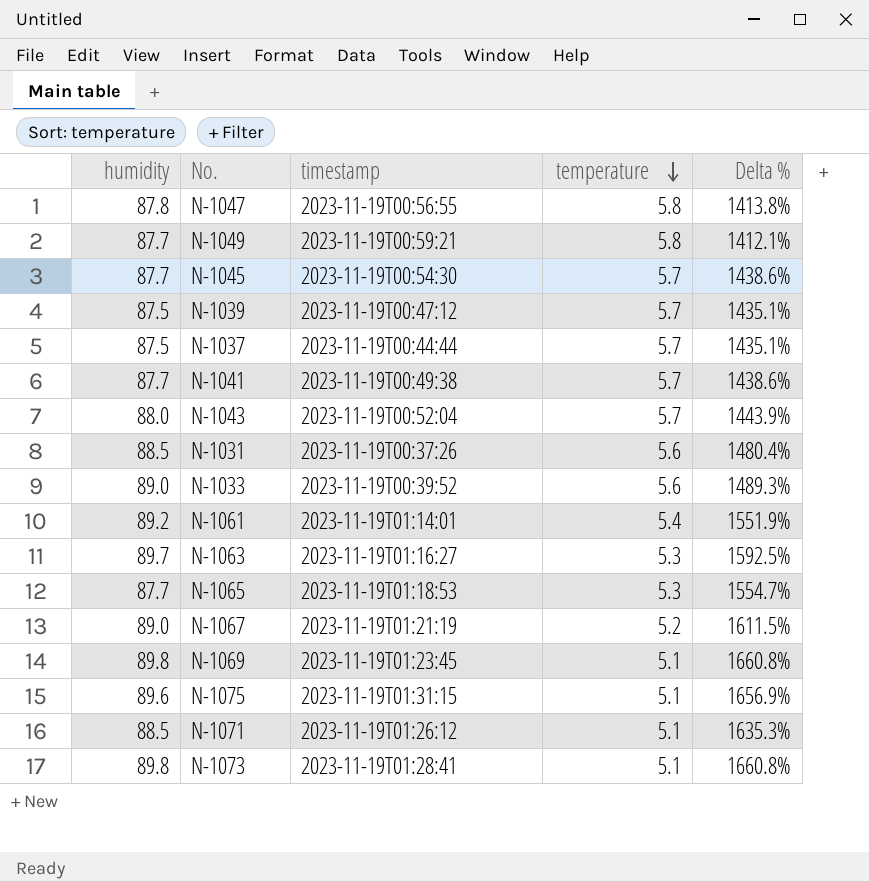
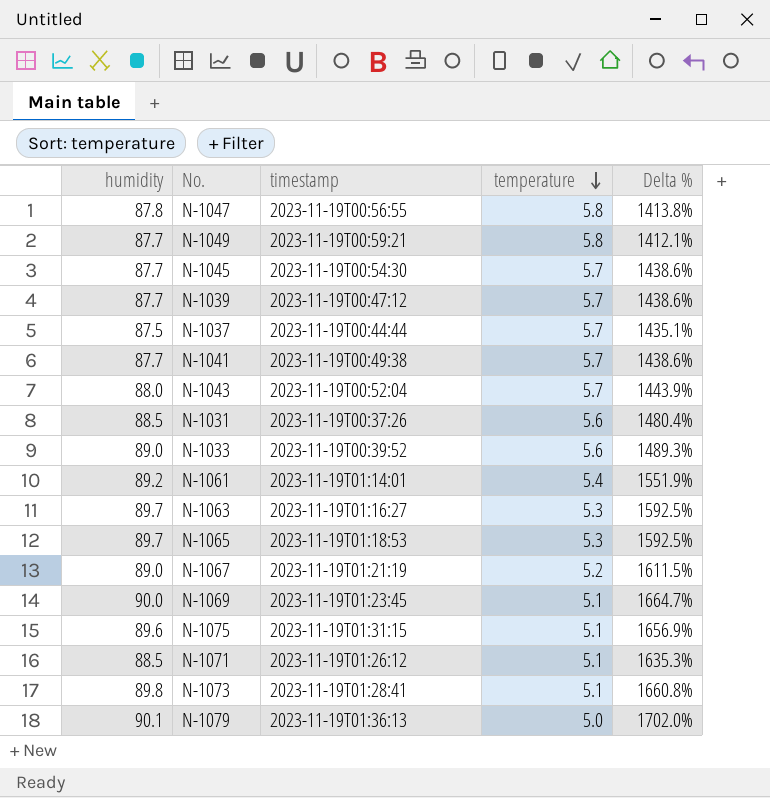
N-1039 | humidity: 87.5 -> 87.7
N-1039 | Delta %: 1435.1% -> 1438.6%
N-1065 | humidity: 87.7 -> 89.7
N-1065 | Delta %: 1554.7% -> 1592.5%
N-1069 | humidity: 89.8 -> 90.0
N-1069 | Delta %: 1660.8% -> 1664.7%
row N-1079: none -> 90.1 | 2023-11-19T01:36:13 | 5.0 | 1702.0%

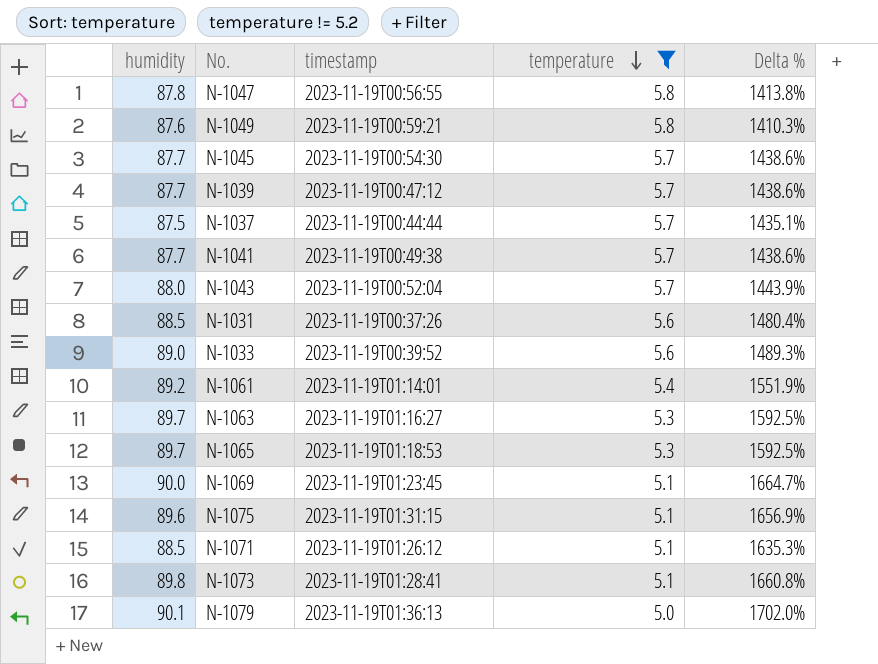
filter: none -> temperature != 5.2
N-1049 | humidity: 87.7 -> 87.6
N-1049 | Delta %: 1412.1% -> 1410.3%

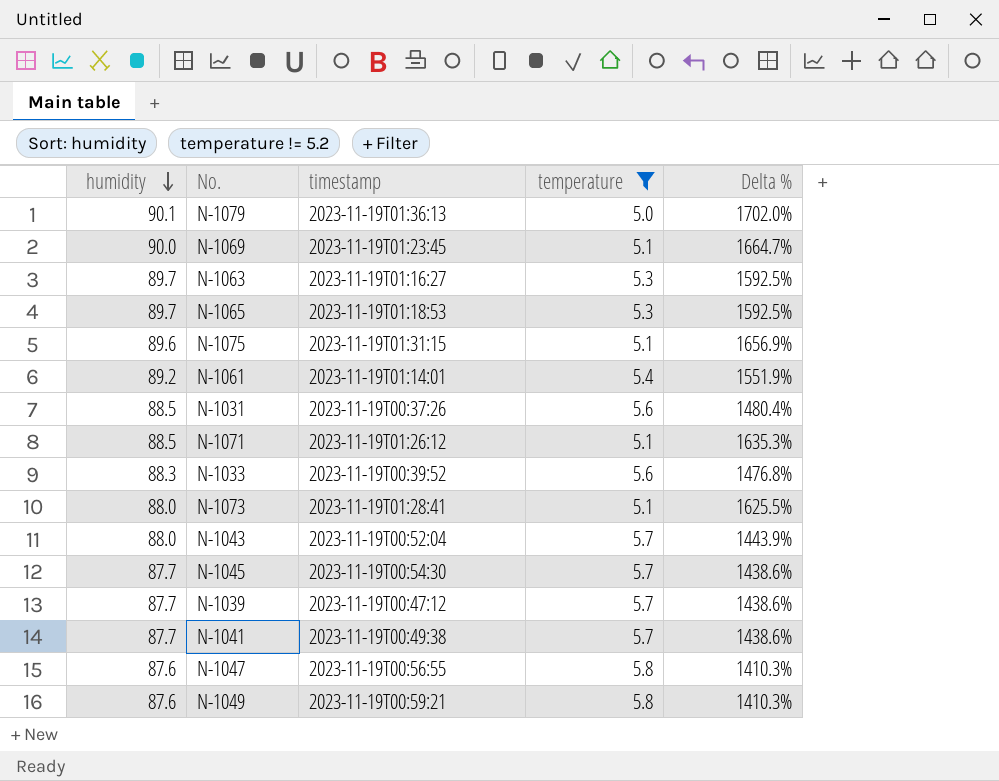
row order: temperature descending -> humidity descending
row N-1037: 87.5 | 2023-11-19T00:44:44 | 5.7 | 1435.1% -> none
N-1033 | humidity: 89.0 -> 88.3
N-1033 | Delta %: 1489.3% -> 1476.8%
N-1073 | humidity: 89.8 -> 88.0
N-1073 | Delta %: 1660.8% -> 1625.5%
N-1047 | humidity: 87.8 -> 87.6
N-1047 | Delta %: 1413.8% -> 1410.3%

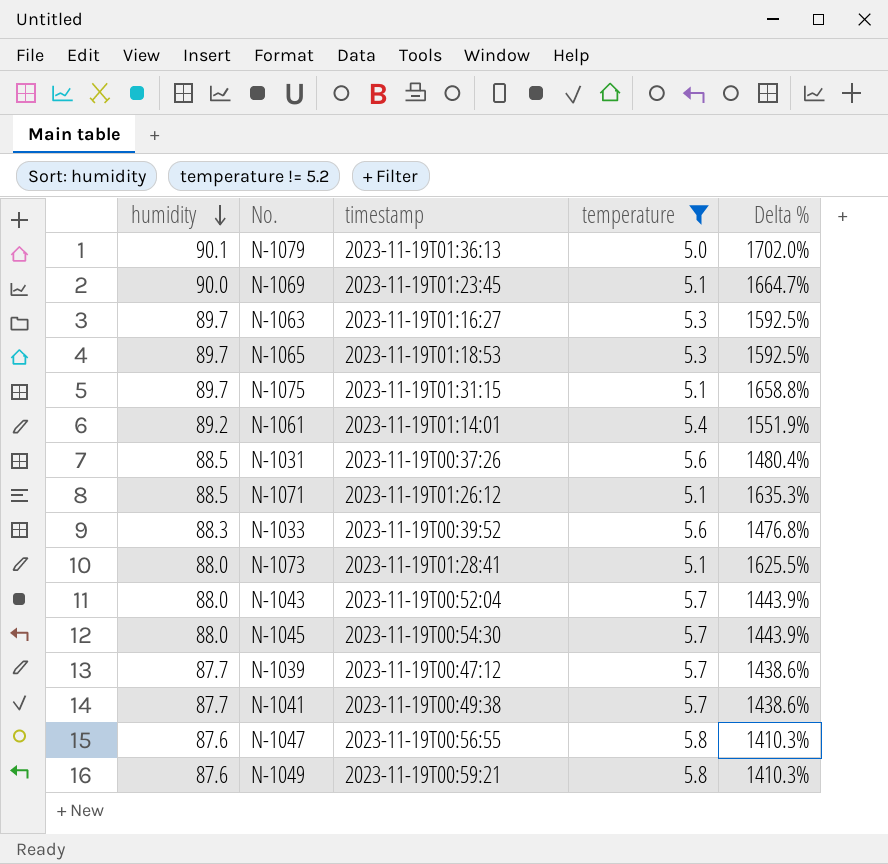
N-1075 | humidity: 89.6 -> 89.7
N-1075 | Delta %: 1656.9% -> 1658.8%
N-1045 | humidity: 87.7 -> 88.0
N-1045 | Delta %: 1438.6% -> 1443.9%

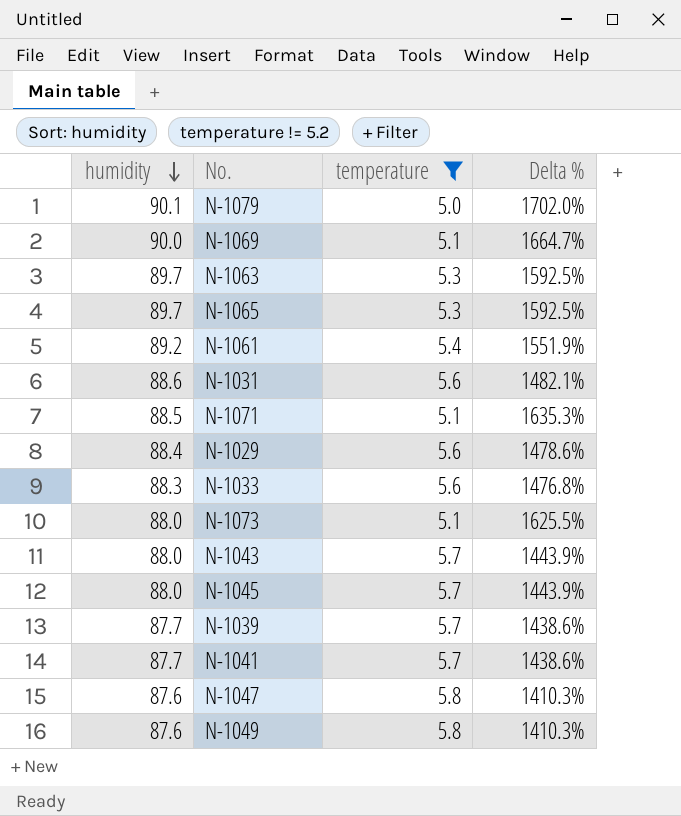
column timestamp | position: 3 -> none
row N-1075: 89.7 | 2023-11-19T01:31:15 | 5.1 | 1658.8% -> none
N-1031 | humidity: 88.5 -> 88.6
N-1031 | Delta %: 1480.4% -> 1482.1%
row N-1029: none -> 88.4 | 5.6 | 1478.6%

